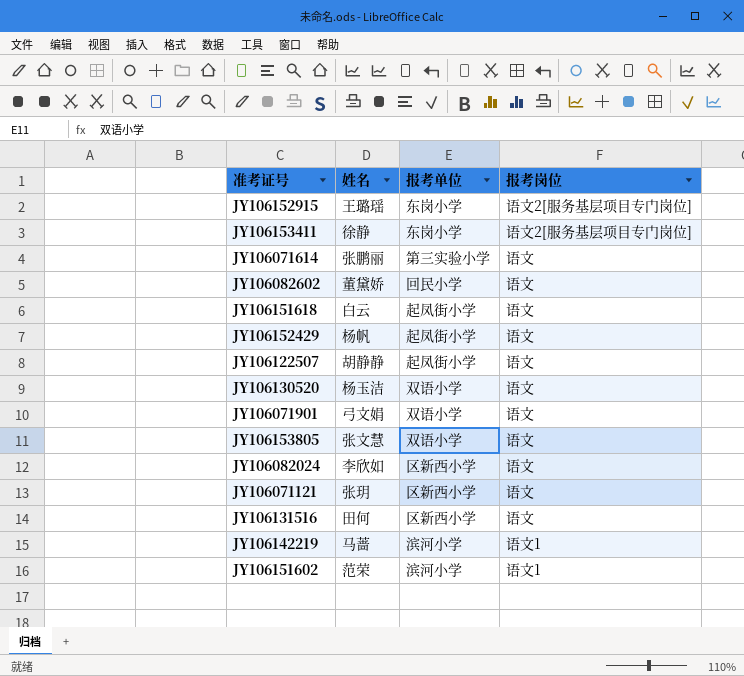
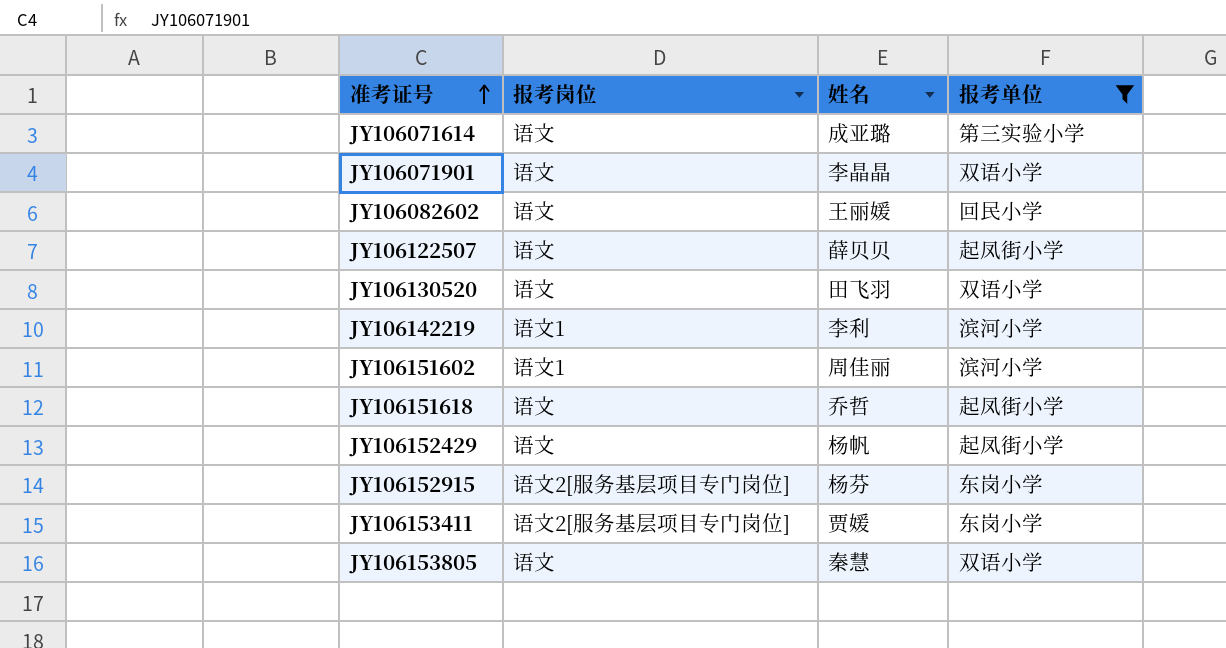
filter: none -> 报考单位 != 区新西小学
row order: none -> 准考证号 ascending
column 报考岗位 | position: 4 -> 2
JY106071614 | 姓名: 张鹏丽 -> 成亚璐
JY106071901 | 姓名: 弓文娟 -> 李晶晶
JY106082602 | 姓名: 董黛娇 -> 王丽媛
JY106122507 | 姓名: 胡静静 -> 薛贝贝
JY106130520 | 姓名: 杨玉洁 -> 田飞羽
JY106142219 | 姓名: 马蔷 -> 李利
JY106151602 | 姓名: 范荣 -> 周佳丽
JY106151618 | 姓名: 白云 -> 乔哲
JY106152915 | 姓名: 王璐瑶 -> 杨芬
JY106153411 | 姓名: 徐静 -> 贾媛
JY106153805 | 姓名: 张文慧 -> 秦慧

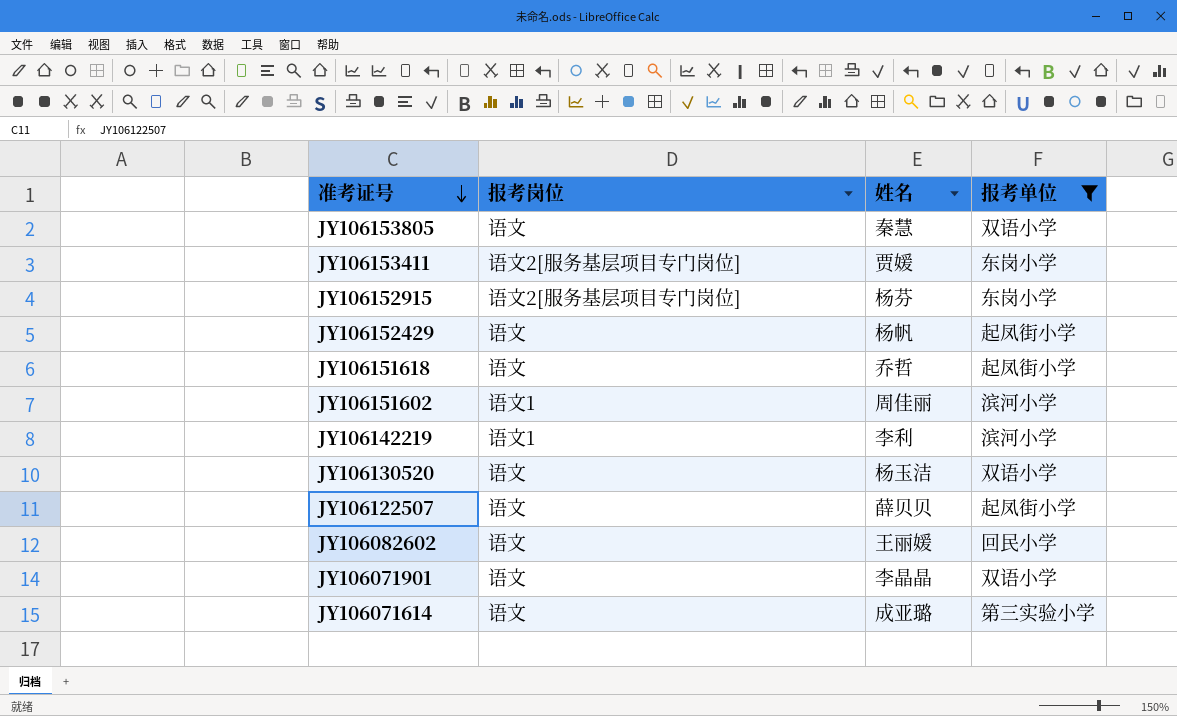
row order: 准考证号 ascending -> 准考证号 descending
JY106130520 | 姓名: 田飞羽 -> 杨玉洁

